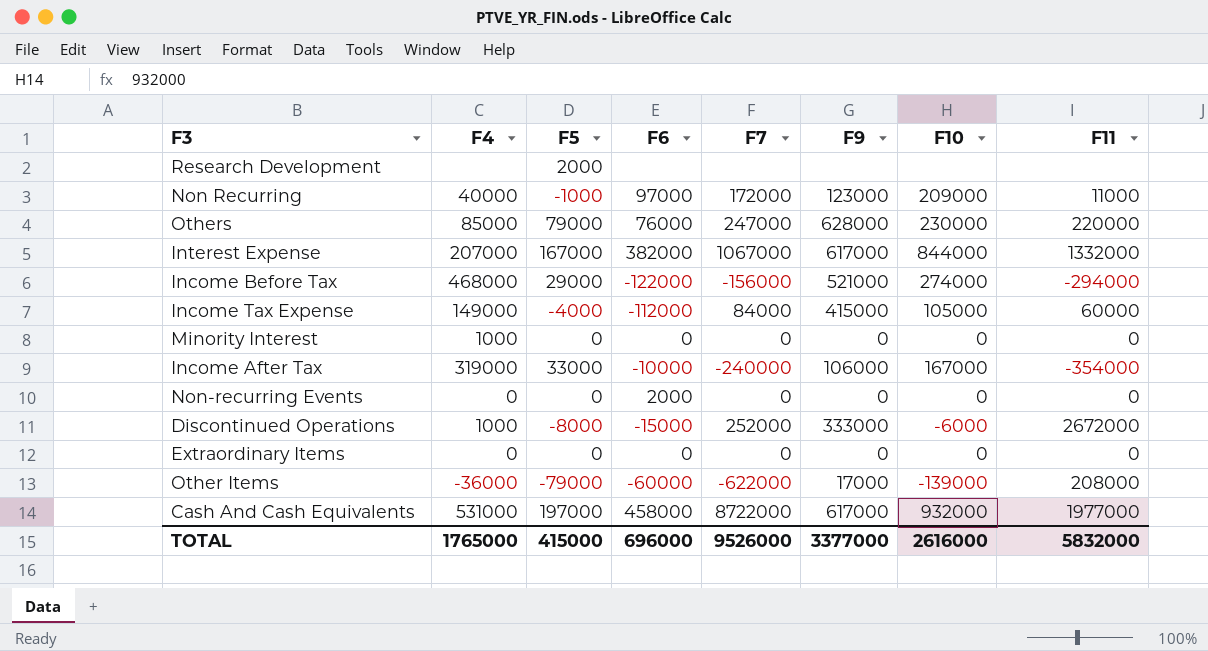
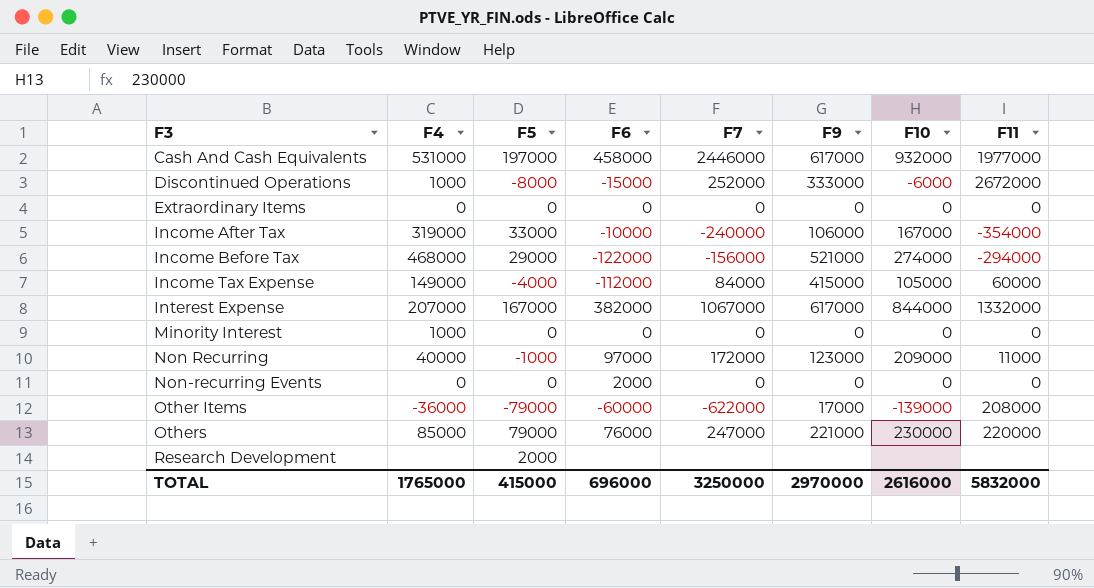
row order: none -> F3 ascending
Cash And Cash Equivalents | F7: 8722000 -> 2446000
Others | F9: 628000 -> 221000
TOTAL | F7: 9526000 -> 3250000
TOTAL | F9: 3377000 -> 2970000

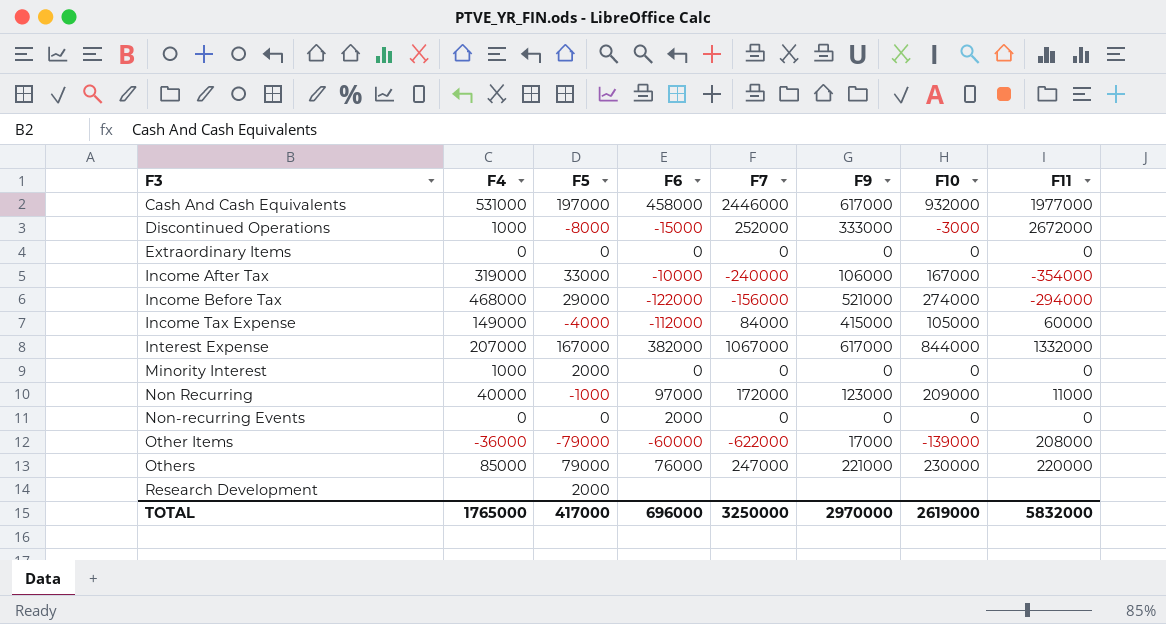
Discontinued Operations | F10: -6000 -> -3000
Minority Interest | F5: 0 -> 2000
TOTAL | F5: 415000 -> 417000
TOTAL | F10: 2616000 -> 2619000

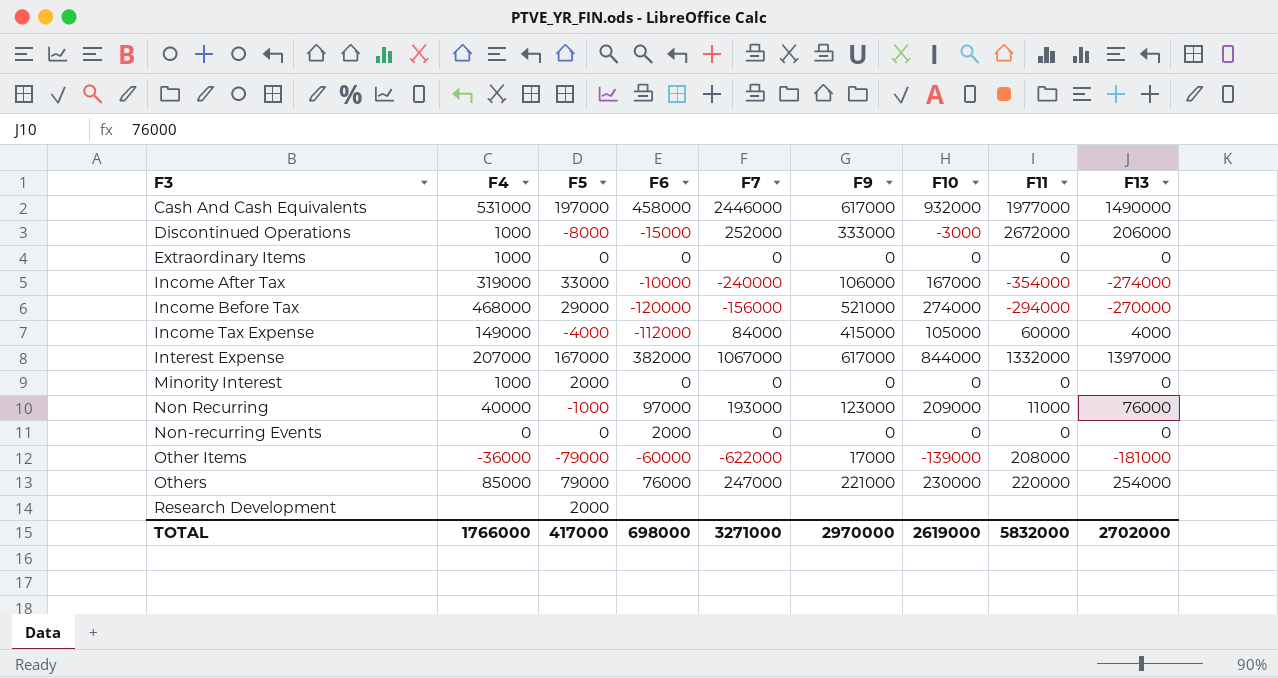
column F13 | position: none -> 9
Extraordinary Items | F4: 0 -> 1000
Income Before Tax | F6: -122000 -> -120000
Non Recurring | F7: 172000 -> 193000
TOTAL | F4: 1765000 -> 1766000
TOTAL | F6: 696000 -> 698000
TOTAL | F7: 3250000 -> 3271000

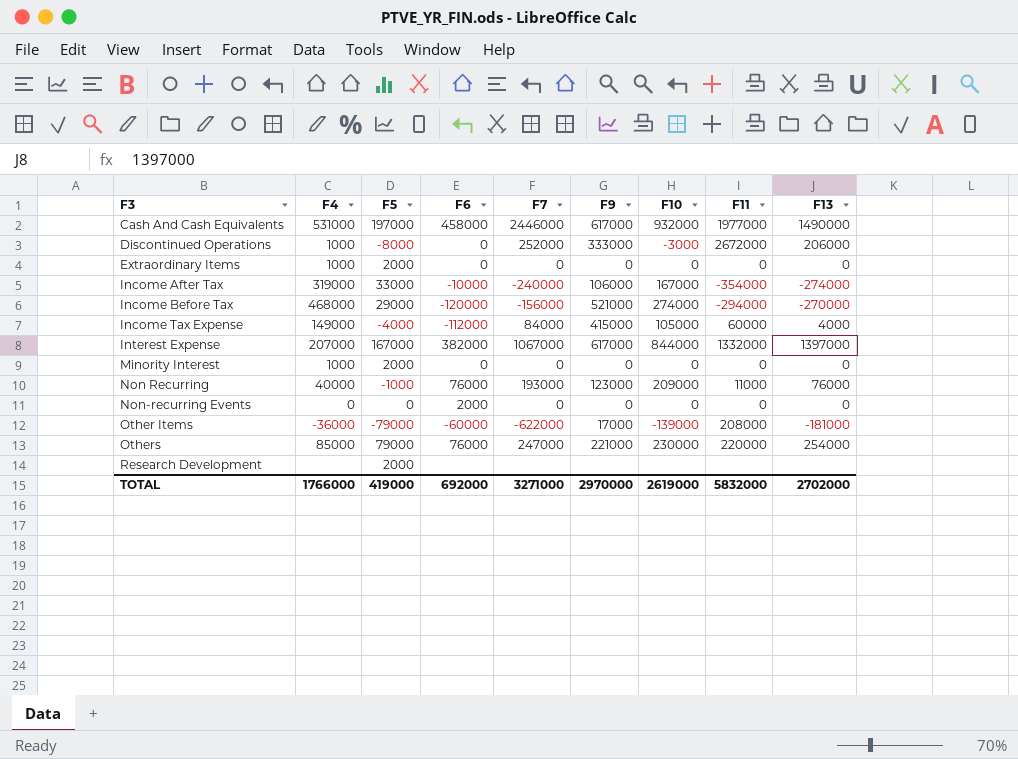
Discontinued Operations | F6: -15000 -> 0
Extraordinary Items | F5: 0 -> 2000
Non Recurring | F6: 97000 -> 76000
TOTAL | F5: 417000 -> 419000
TOTAL | F6: 698000 -> 692000

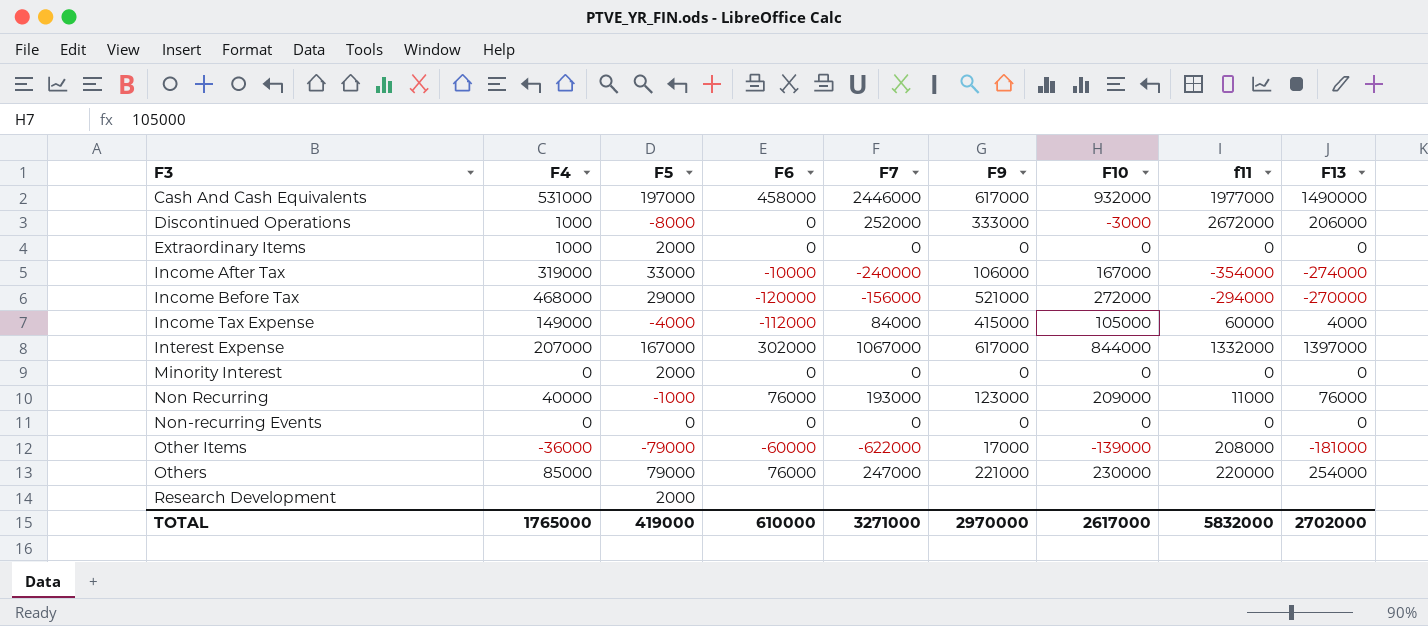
column name: F11 -> f11
Income Before Tax | F10: 274000 -> 272000
Interest Expense | F6: 382000 -> 302000
Minority Interest | F4: 1000 -> 0
Non-recurring Events | F6: 2000 -> 0
TOTAL | F4: 1766000 -> 1765000
TOTAL | F6: 692000 -> 610000
TOTAL | F10: 2619000 -> 2617000

